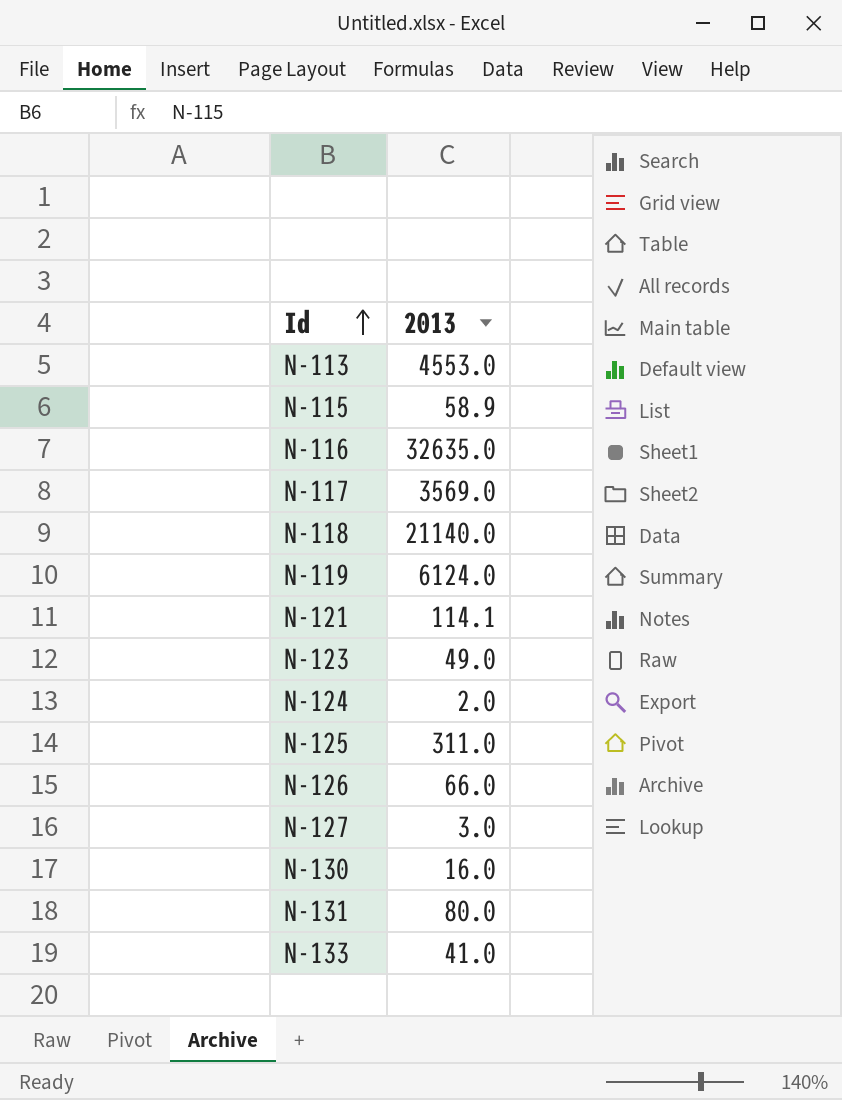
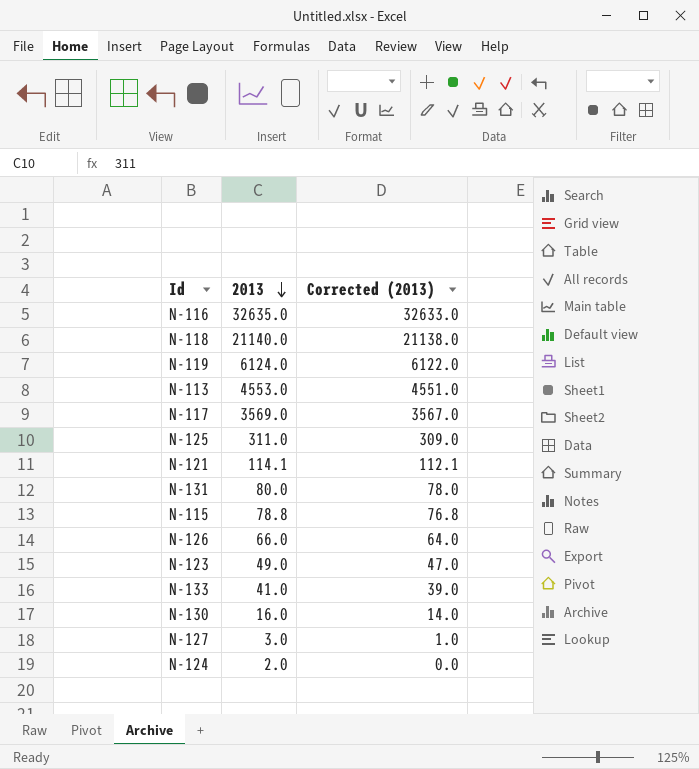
row order: Id ascending -> 2013 descending
column Corrected (2013) | formula: none -> [2013] - 2
N-115 | 2013: 58.9 -> 78.8

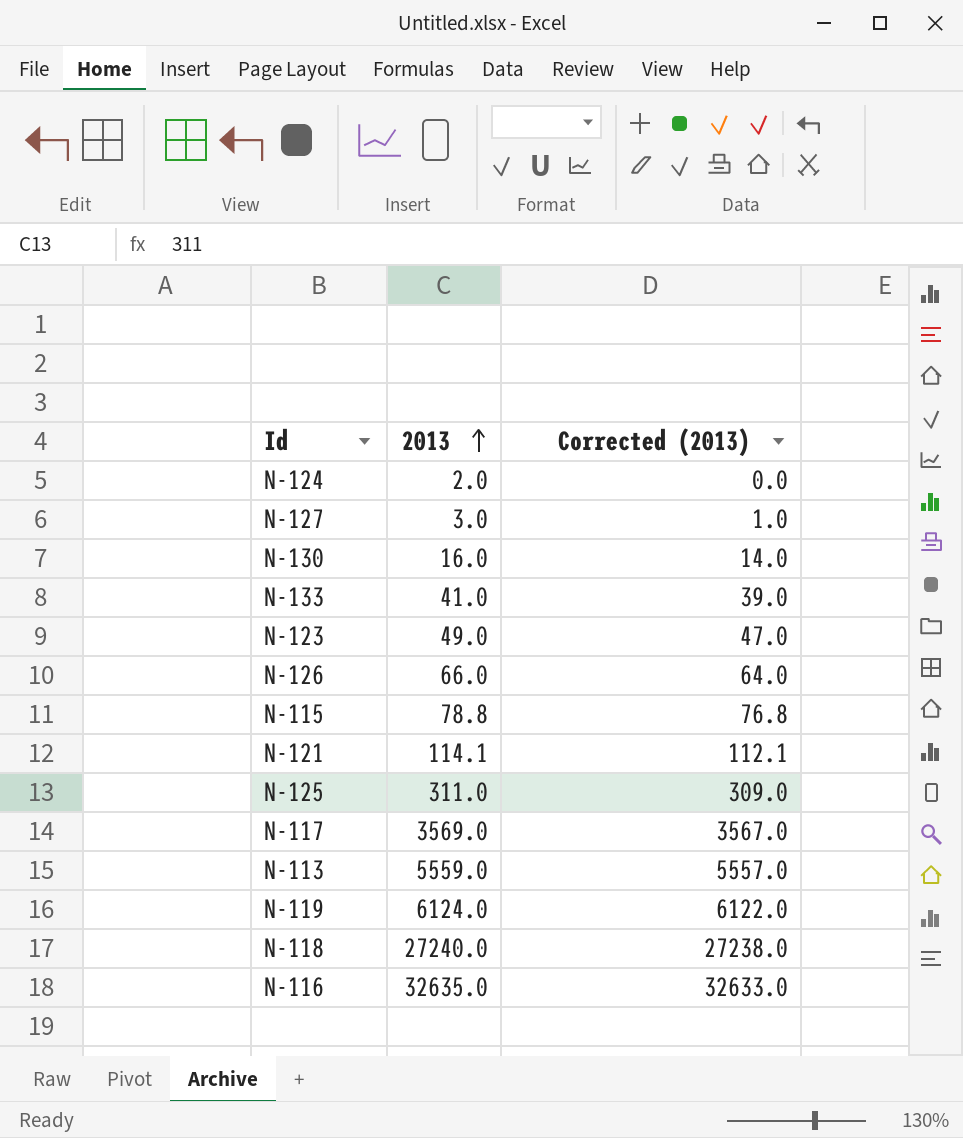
row order: 2013 descending -> 2013 ascending
row N-131: 80.0 | 78.0 -> none
N-113 | 2013: 4553.0 -> 5559.0
N-113 | Corrected (2013): 4551.0 -> 5557.0
N-118 | 2013: 21140.0 -> 27240.0
N-118 | Corrected (2013): 21138.0 -> 27238.0

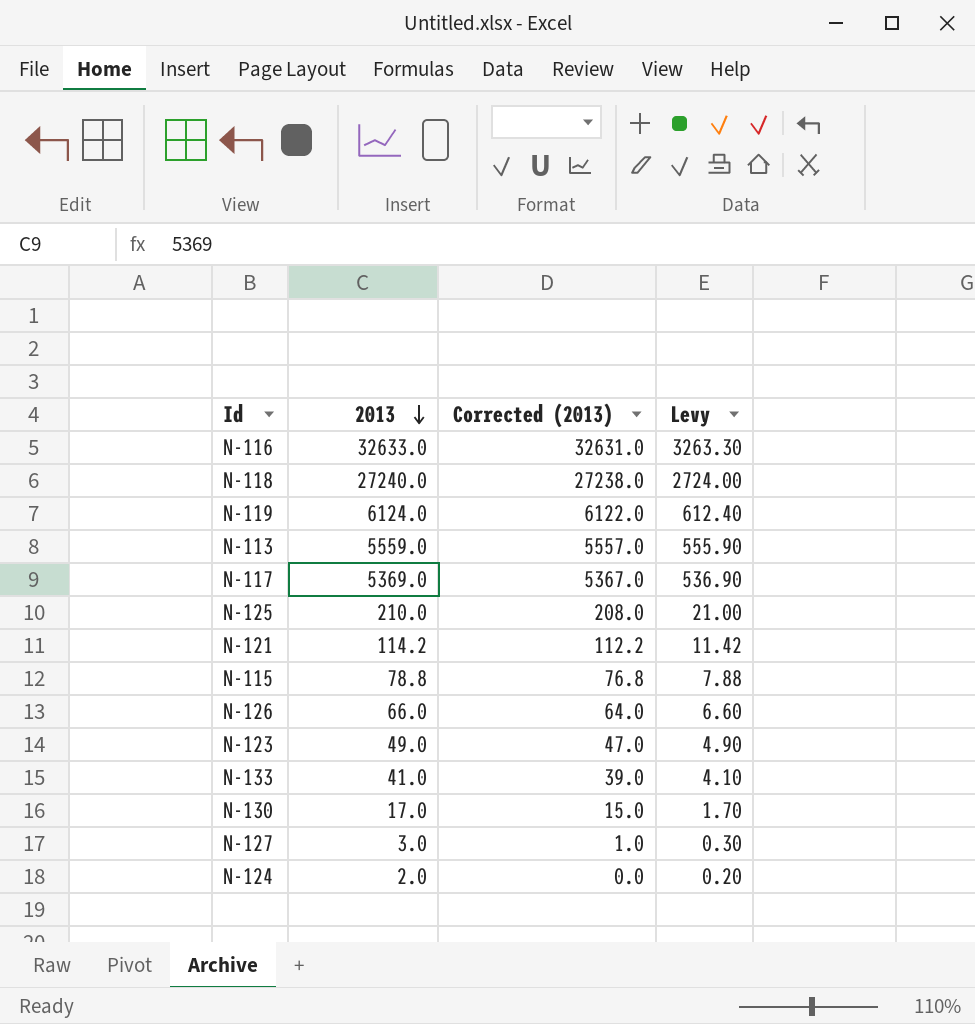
row order: 2013 ascending -> 2013 descending
column Levy | formula: none -> [2013] * 0.1
N-116 | 2013: 32635.0 -> 32633.0
N-116 | Corrected (2013): 32633.0 -> 32631.0
N-117 | 2013: 3569.0 -> 5369.0
N-117 | Corrected (2013): 3567.0 -> 5367.0
N-125 | 2013: 311.0 -> 210.0
N-125 | Corrected (2013): 309.0 -> 208.0
N-121 | 2013: 114.1 -> 114.2
N-121 | Corrected (2013): 112.1 -> 112.2
N-130 | 2013: 16.0 -> 17.0
N-130 | Corrected (2013): 14.0 -> 15.0

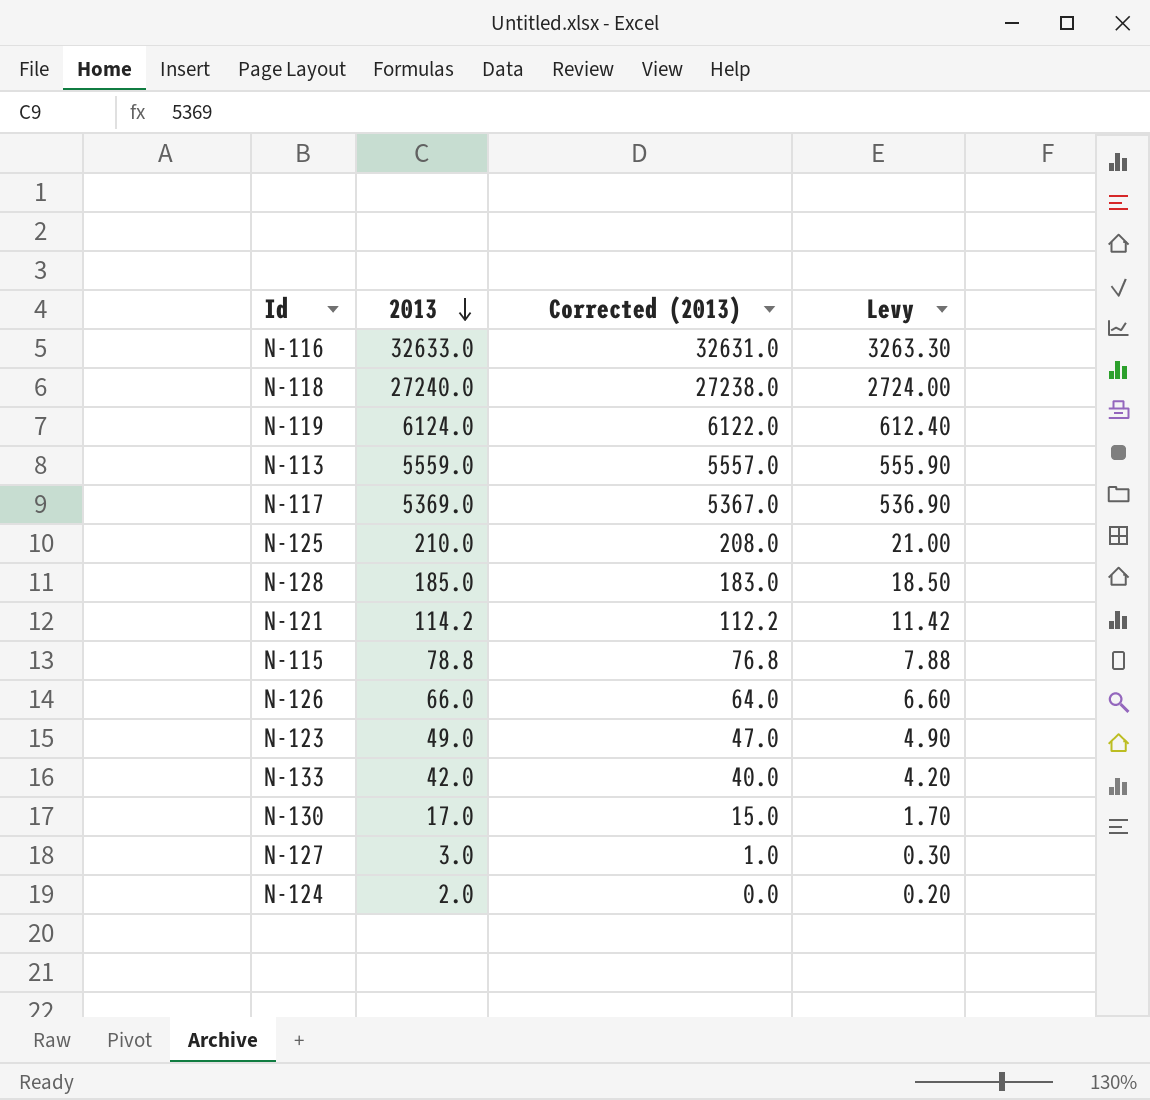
row N-128: none -> 185.0 | 183.0 | 18.50
N-133 | 2013: 41.0 -> 42.0
N-133 | Corrected (2013): 39.0 -> 40.0
N-133 | Levy: 4.10 -> 4.20

